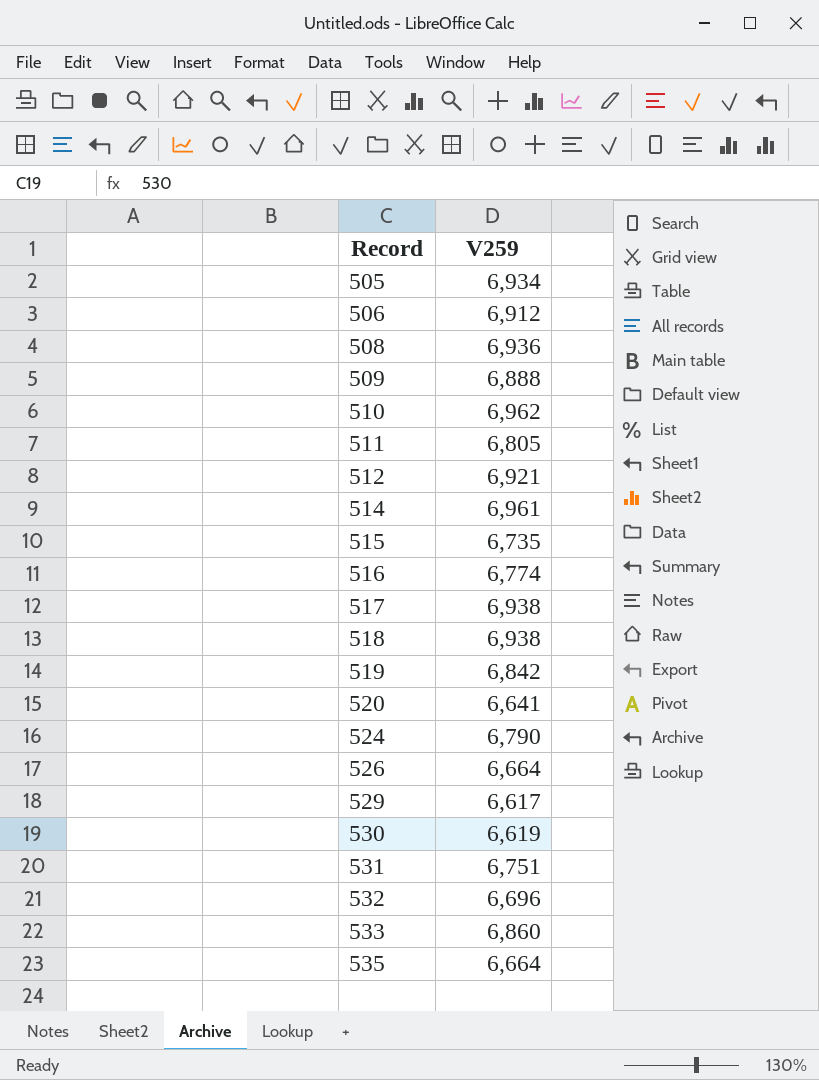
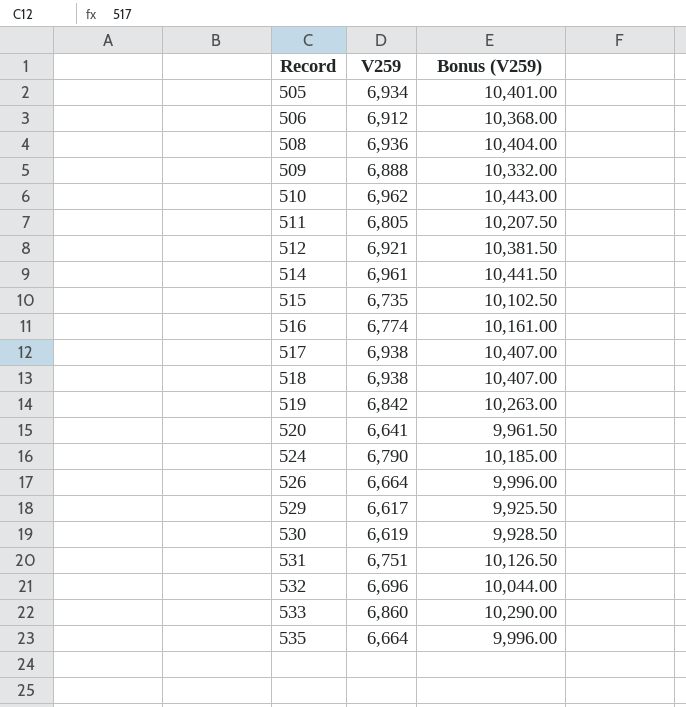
column Bonus (V259) | formula: none -> [V259] * 1.5

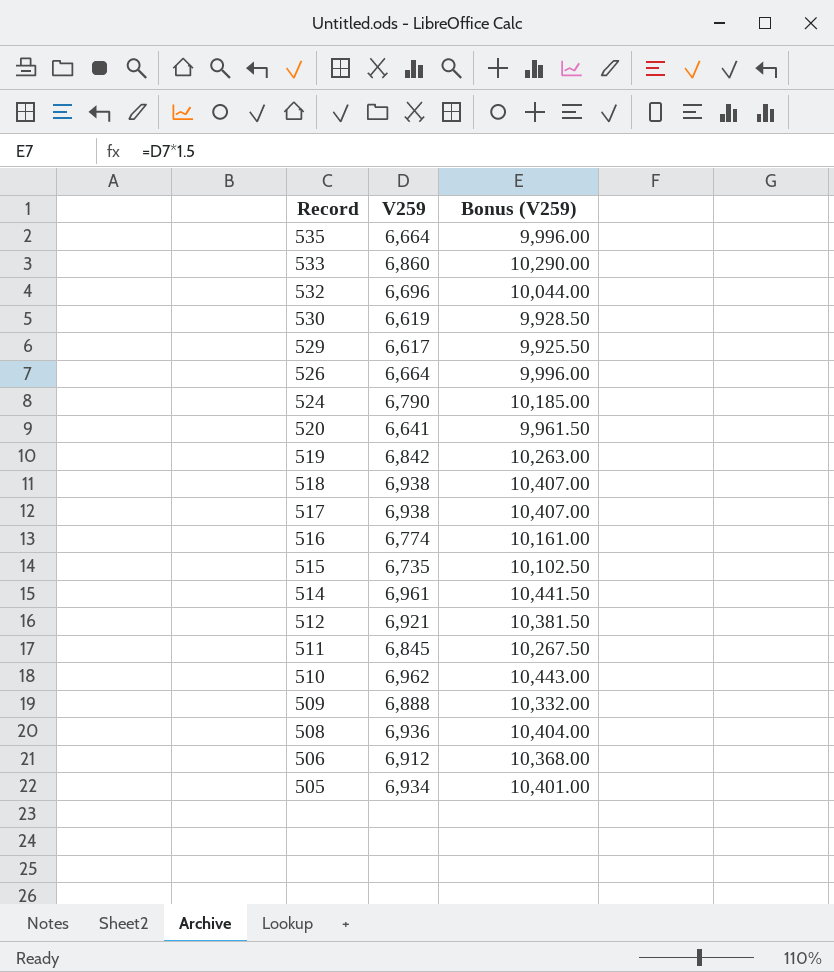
row order: Record ascending -> Record descending
row 531: 6,751 | 10,126.50 -> none
511 | V259: 6,805 -> 6,845
511 | Bonus (V259): 10,207.50 -> 10,267.50

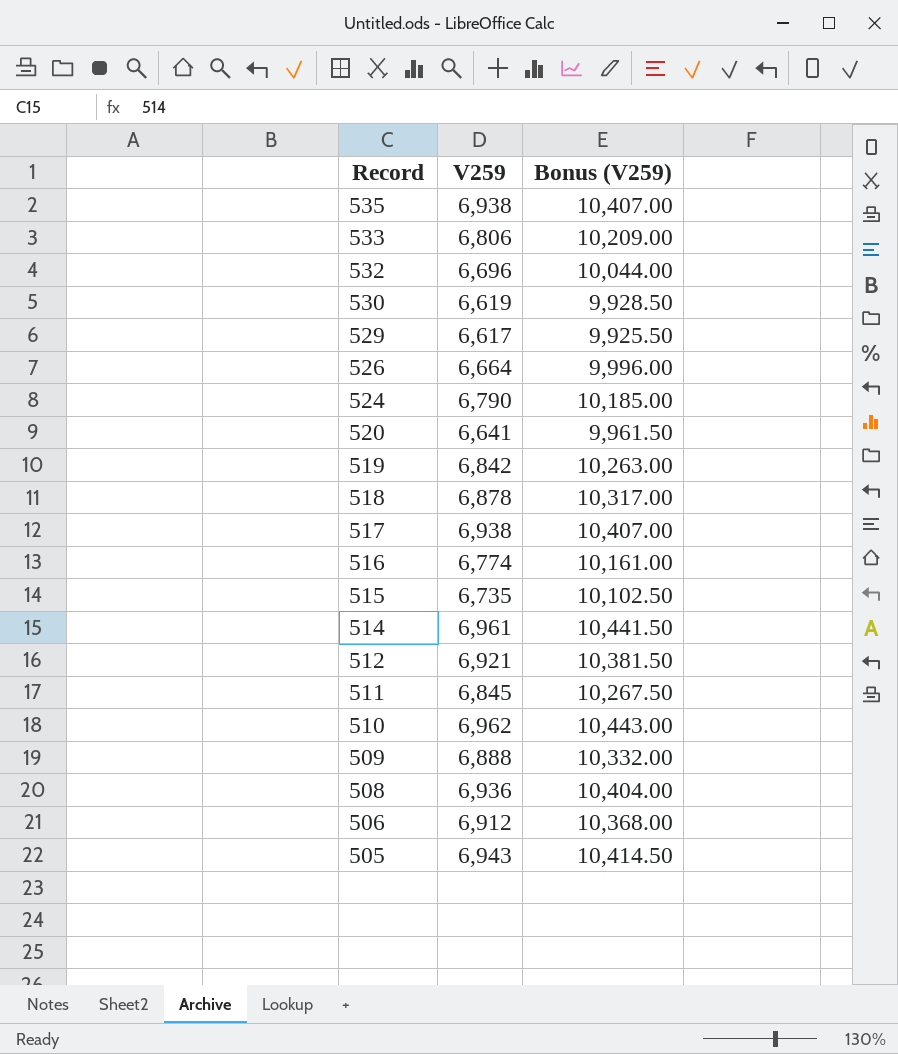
535 | V259: 6,664 -> 6,938
535 | Bonus (V259): 9,996.00 -> 10,407.00
533 | V259: 6,860 -> 6,806
533 | Bonus (V259): 10,290.00 -> 10,209.00
518 | V259: 6,938 -> 6,878
518 | Bonus (V259): 10,407.00 -> 10,317.00
505 | V259: 6,934 -> 6,943
505 | Bonus (V259): 10,401.00 -> 10,414.50

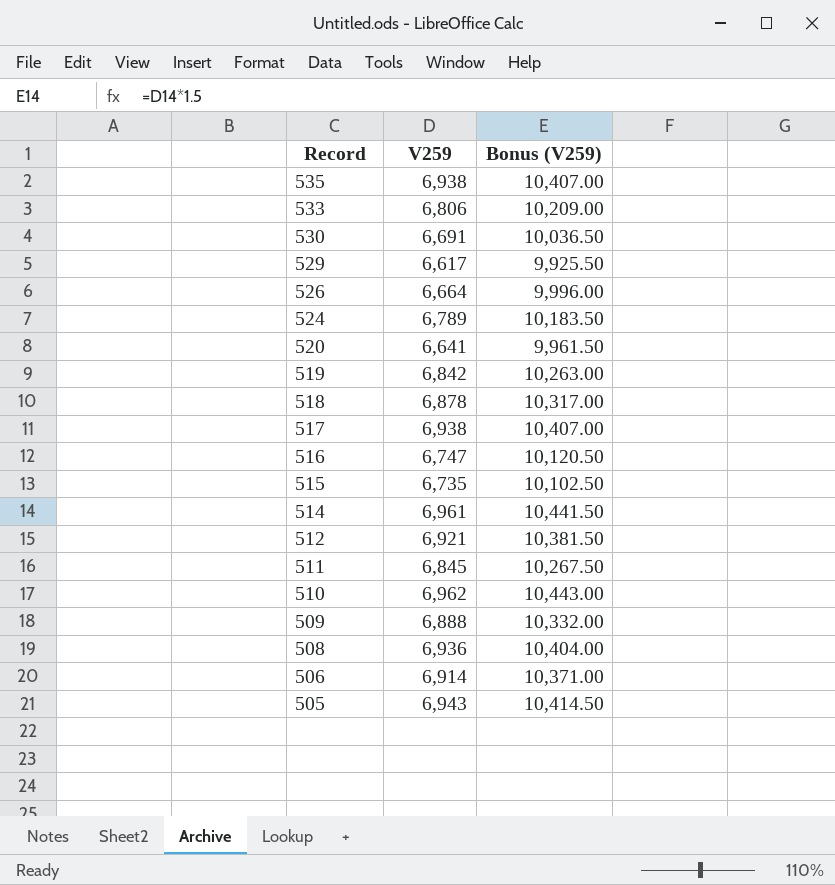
row 532: 6,696 | 10,044.00 -> none
530 | V259: 6,619 -> 6,691
530 | Bonus (V259): 9,928.50 -> 10,036.50
524 | V259: 6,790 -> 6,789
524 | Bonus (V259): 10,185.00 -> 10,183.50
516 | V259: 6,774 -> 6,747
516 | Bonus (V259): 10,161.00 -> 10,120.50
506 | V259: 6,912 -> 6,914
506 | Bonus (V259): 10,368.00 -> 10,371.00

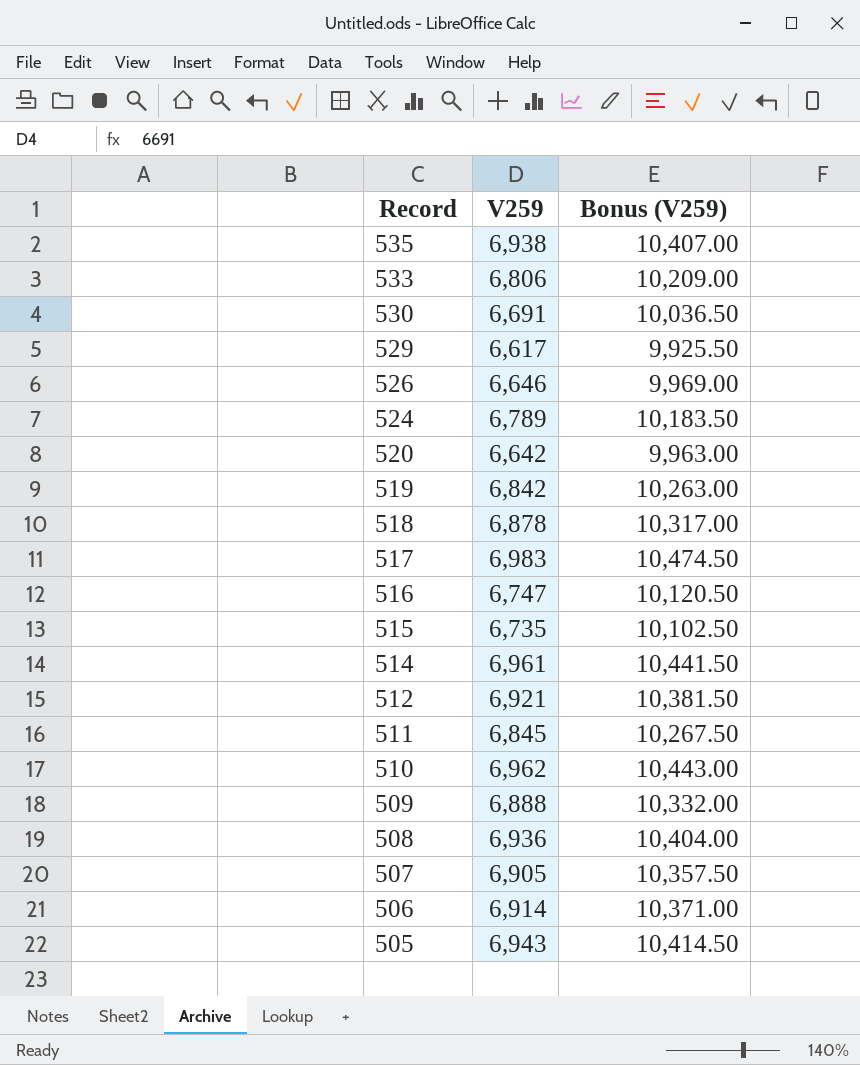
526 | V259: 6,664 -> 6,646
526 | Bonus (V259): 9,996.00 -> 9,969.00
520 | V259: 6,641 -> 6,642
520 | Bonus (V259): 9,961.50 -> 9,963.00
517 | V259: 6,938 -> 6,983
517 | Bonus (V259): 10,407.00 -> 10,474.50
row 507: none -> 6,905 | 10,357.50

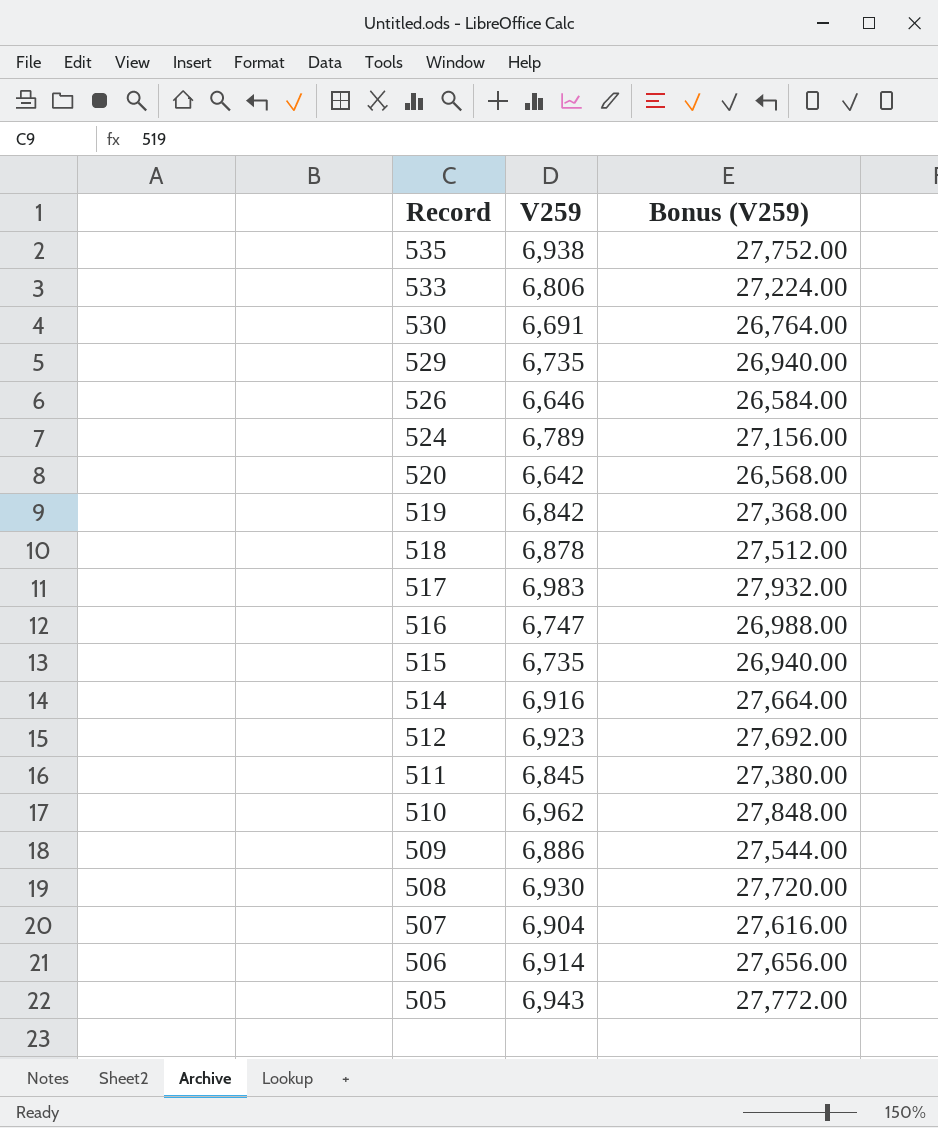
column Bonus (V259) | formula: [V259] * 1.5 -> [V259] * 4
529 | V259: 6,617 -> 6,735
514 | V259: 6,961 -> 6,916
512 | V259: 6,921 -> 6,923
509 | V259: 6,888 -> 6,886
508 | V259: 6,936 -> 6,930
507 | V259: 6,905 -> 6,904

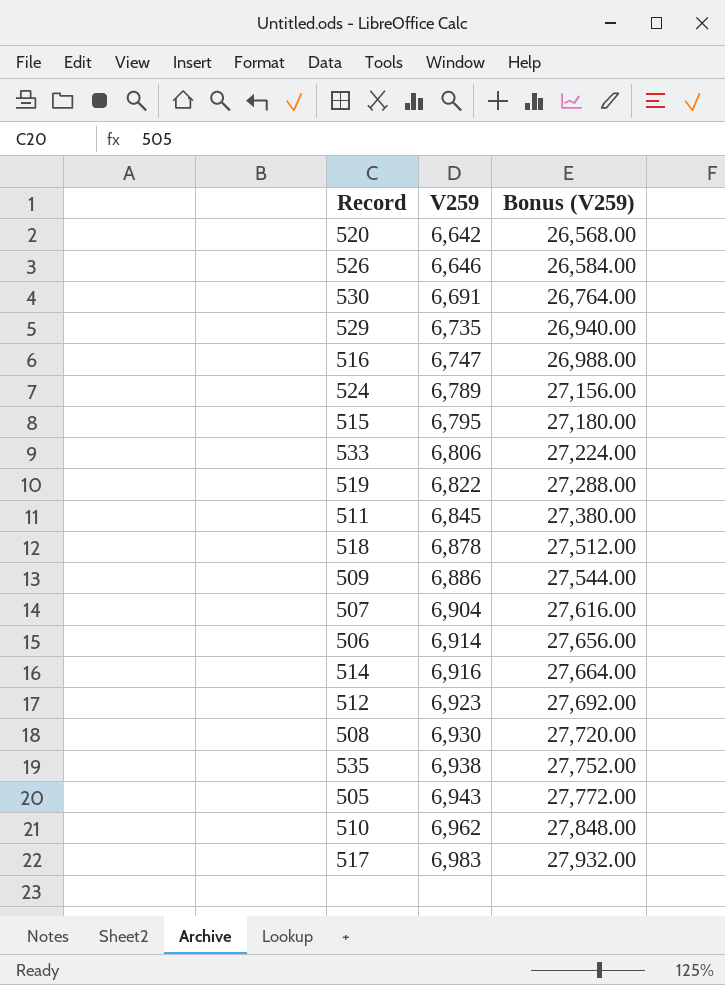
row order: Record descending -> V259 ascending
515 | V259: 6,735 -> 6,795
515 | Bonus (V259): 26,940.00 -> 27,180.00
519 | V259: 6,842 -> 6,822
519 | Bonus (V259): 27,368.00 -> 27,288.00

